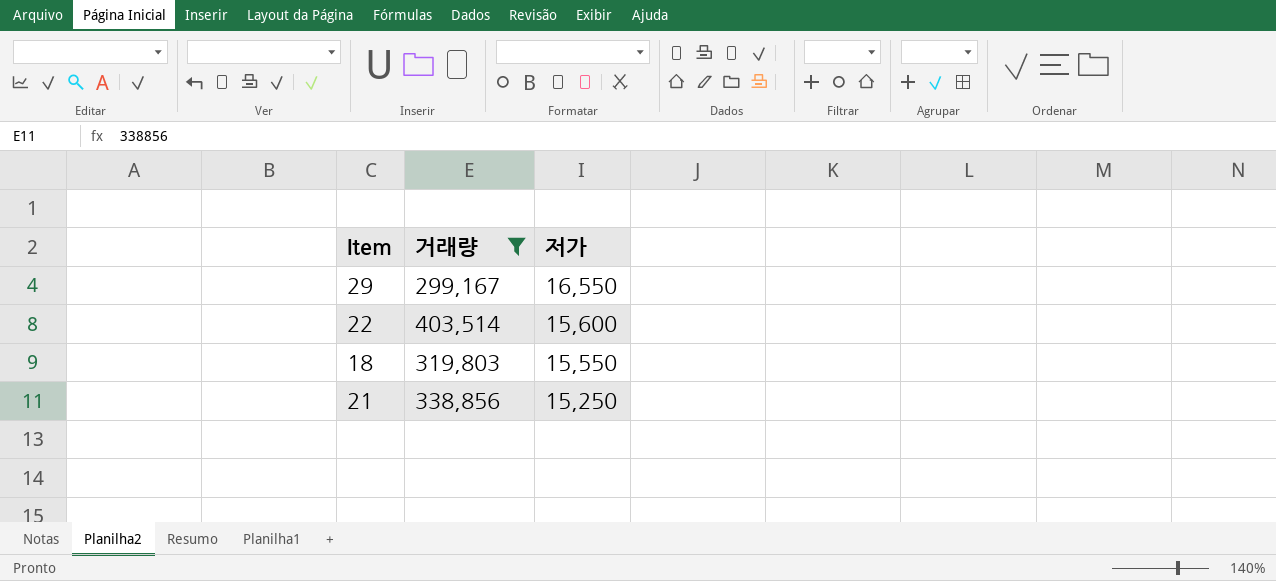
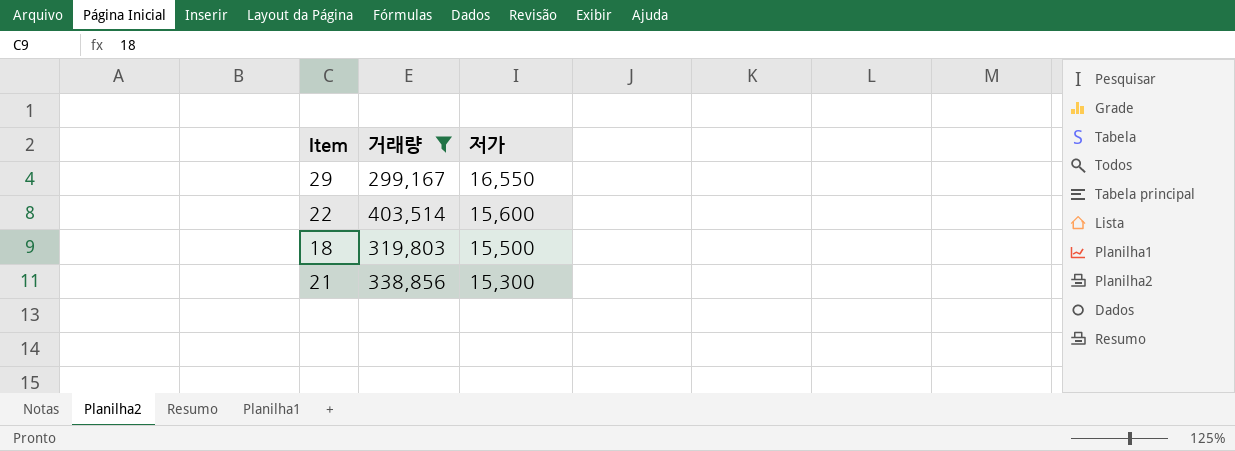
18 | 저가: 15,550 -> 15,500
21 | 저가: 15,250 -> 15,300

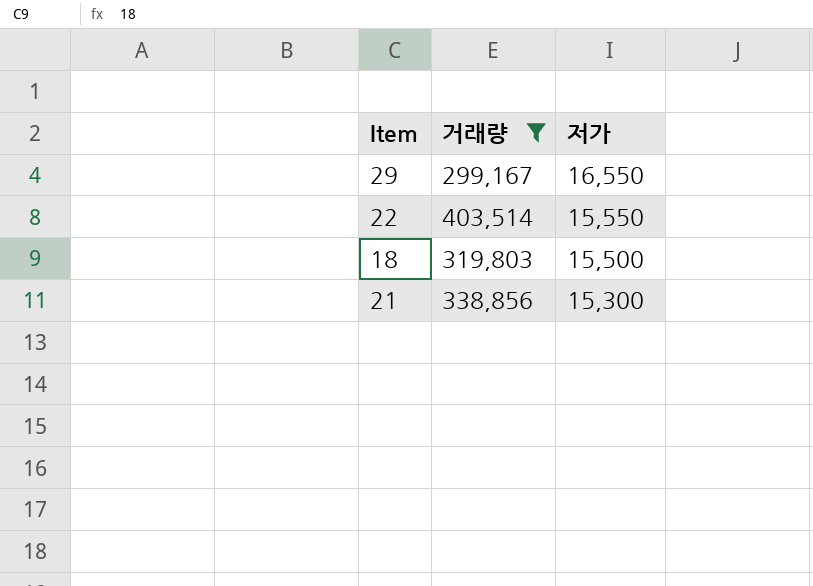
22 | 저가: 15,600 -> 15,550

